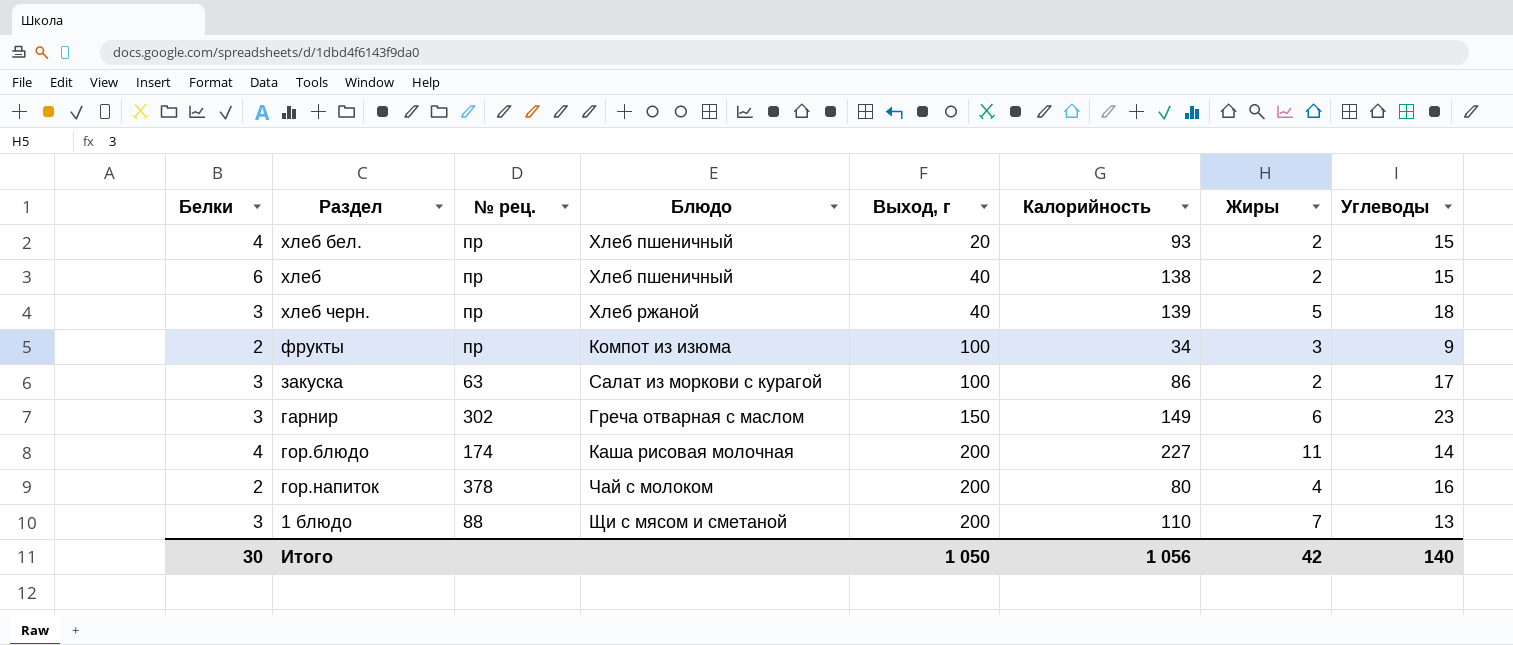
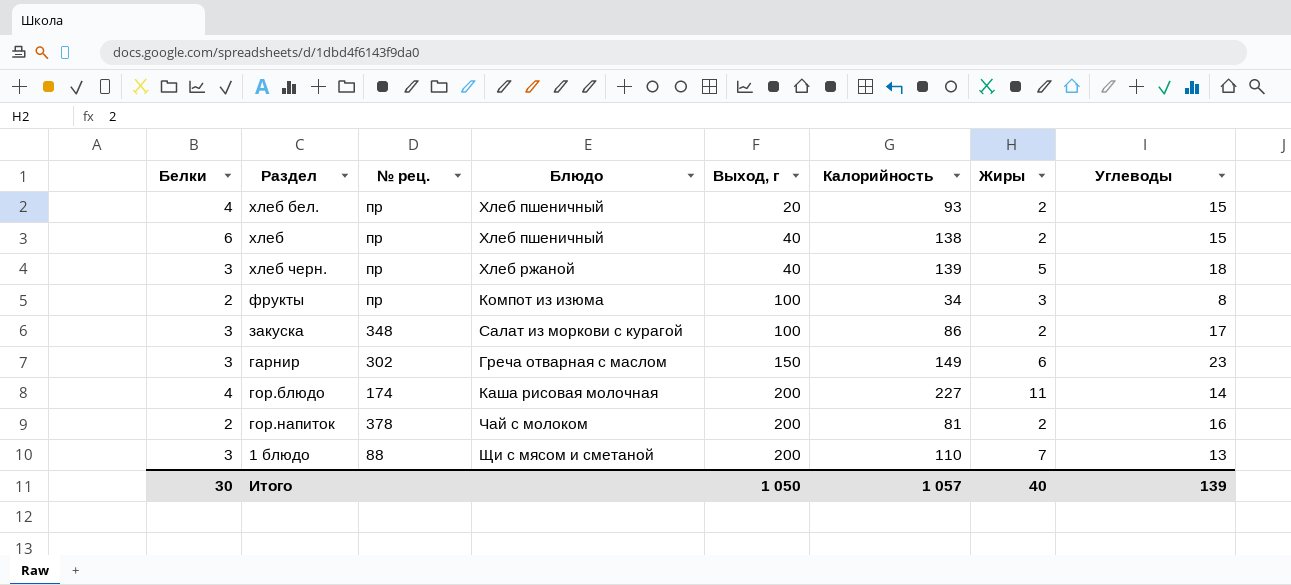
фрукты | Углеводы: 9 -> 8
закуска | № рец.: 63 -> 348
гор.напиток | Калорийность: 80 -> 81
гор.напиток | Жиры: 4 -> 2
Итого | Калорийность: 1 056 -> 1 057
Итого | Жиры: 42 -> 40
Итого | Углеводы: 140 -> 139

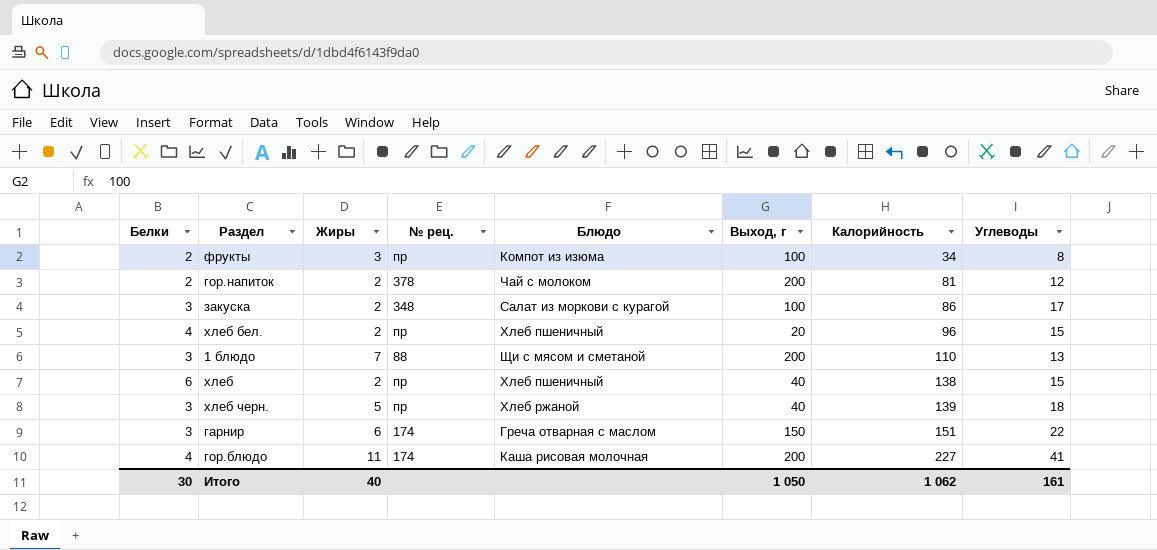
row order: Выход, г ascending -> Калорийность ascending
column Жиры | position: 7 -> 3
гор.напиток | Углеводы: 16 -> 12
хлеб бел. | Калорийность: 93 -> 96
гарнир | № рец.: 302 -> 174
гарнир | Калорийность: 149 -> 151
гарнир | Углеводы: 23 -> 22
гор.блюдо | Углеводы: 14 -> 41
Итого | Калорийность: 1 057 -> 1 062
Итого | Углеводы: 139 -> 161

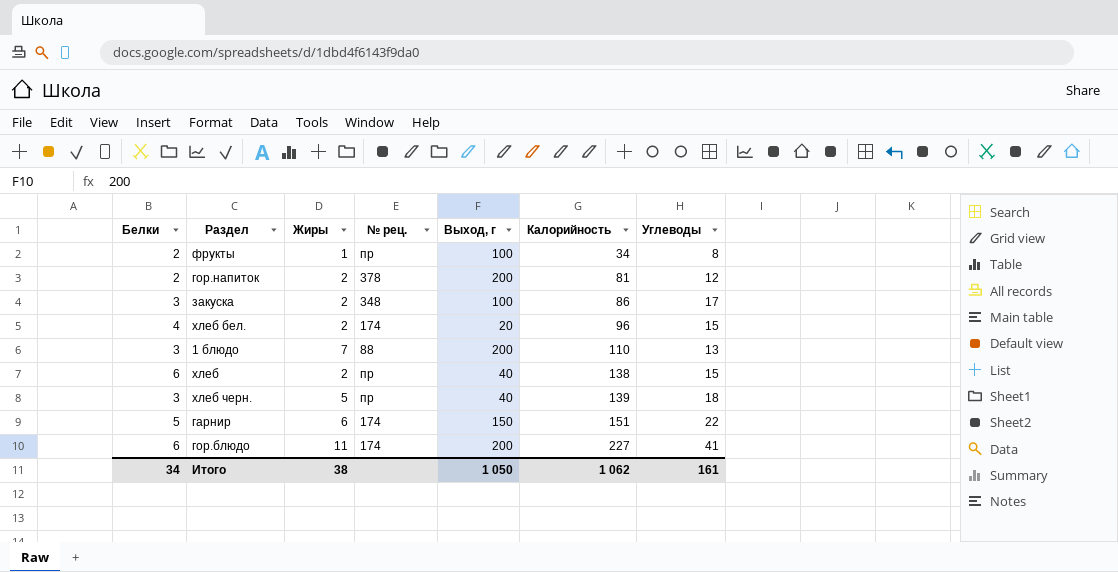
column Блюдо | position: 5 -> none
фрукты | Жиры: 3 -> 1
хлеб бел. | № рец.: пр -> 174
гарнир | Белки: 3 -> 5
гор.блюдо | Белки: 4 -> 6
Итого | Белки: 30 -> 34
Итого | Жиры: 40 -> 38

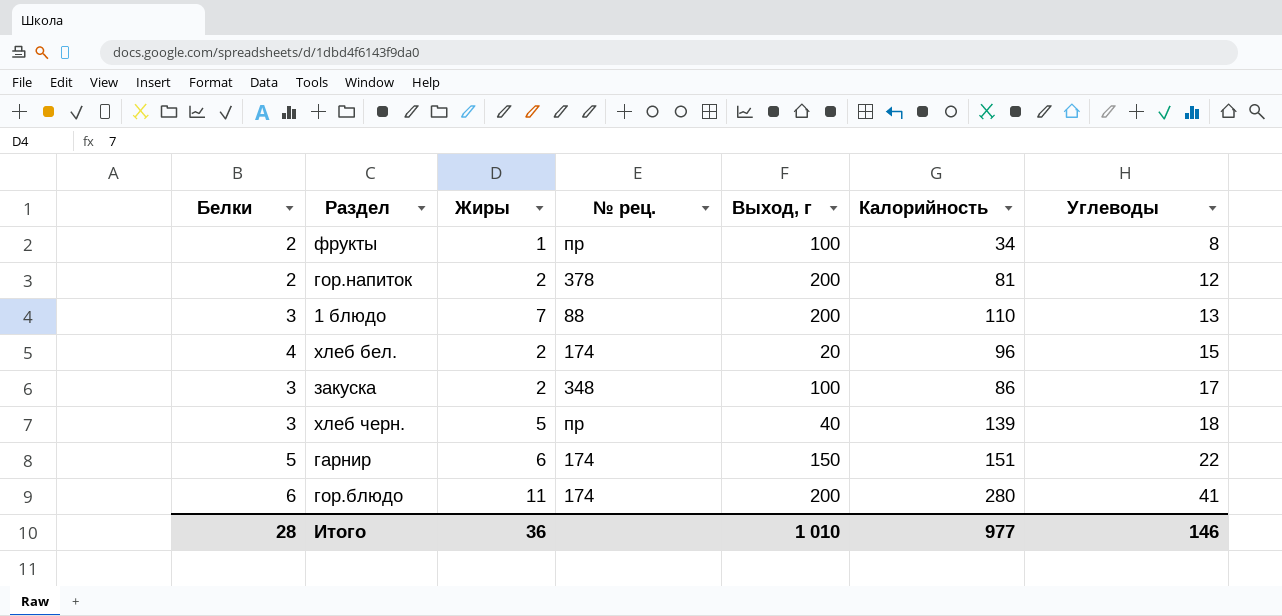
row order: Калорийность ascending -> Углеводы ascending
row хлеб: 6 | 2 | пр | 40 | 138 | 15 -> none
гор.блюдо | Калорийность: 227 -> 280
Итого | Белки: 34 -> 28
Итого | Жиры: 38 -> 36
Итого | Выход, г: 1 050 -> 1 010
Итого | Калорийность: 1 062 -> 977
Итого | Углеводы: 161 -> 146

